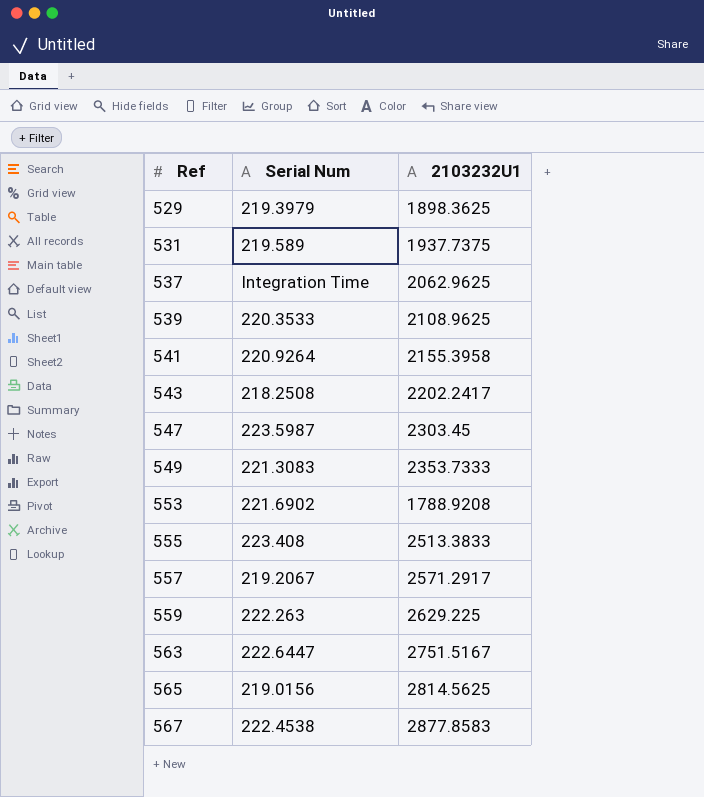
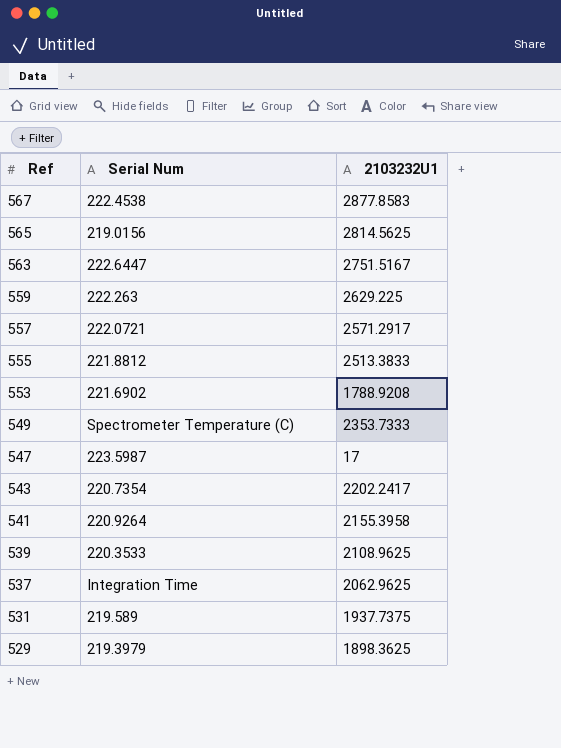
row order: Ref ascending -> Ref descending
557 | Serial Num: 219.2067 -> 222.0721
555 | Serial Num: 223.408 -> 221.8812
549 | Serial Num: 221.3083 -> Spectrometer Temperature (C)
547 | 2103232U1: 2303.45 -> 17
543 | Serial Num: 218.2508 -> 220.7354

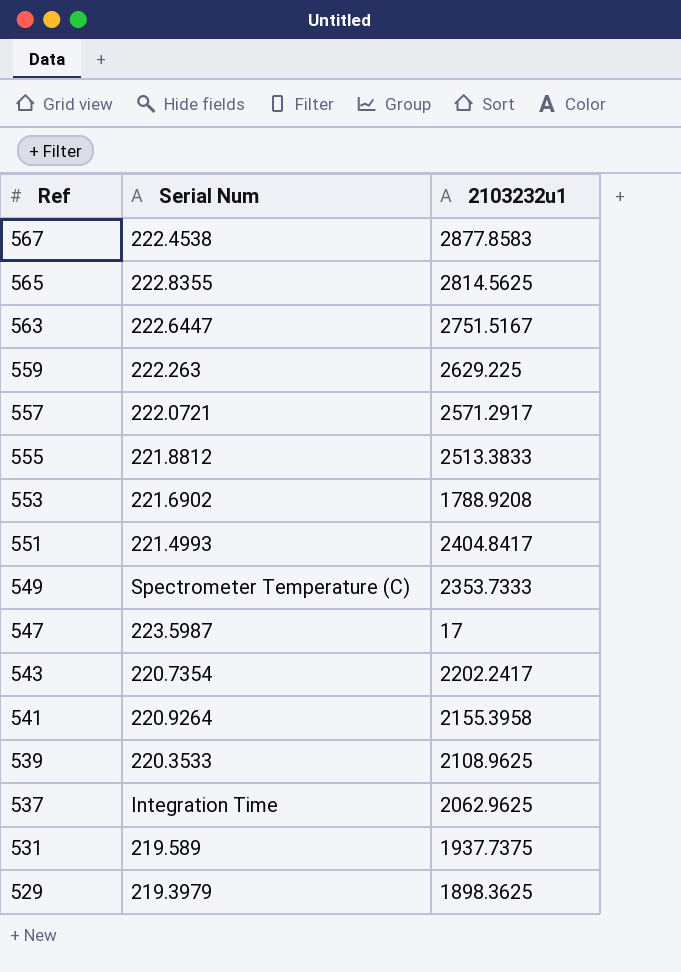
column name: 2103232U1 -> 2103232u1
565 | Serial Num: 219.0156 -> 222.8355
row 551: none -> 221.4993 | 2404.8417

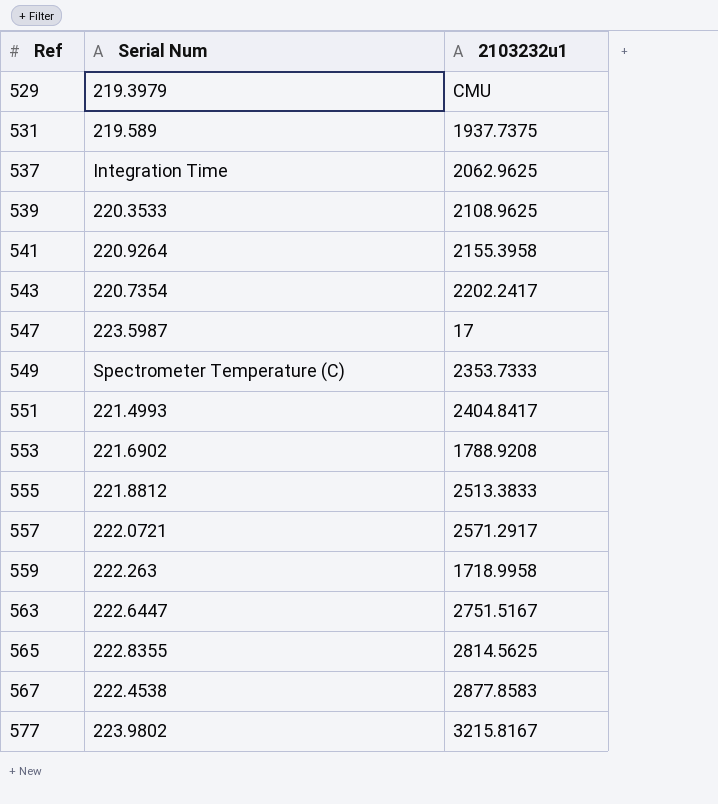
row order: Ref descending -> Ref ascending
529 | 2103232u1: 1898.3625 -> CMU
559 | 2103232u1: 2629.225 -> 1718.9958
row 577: none -> 223.9802 | 3215.8167

